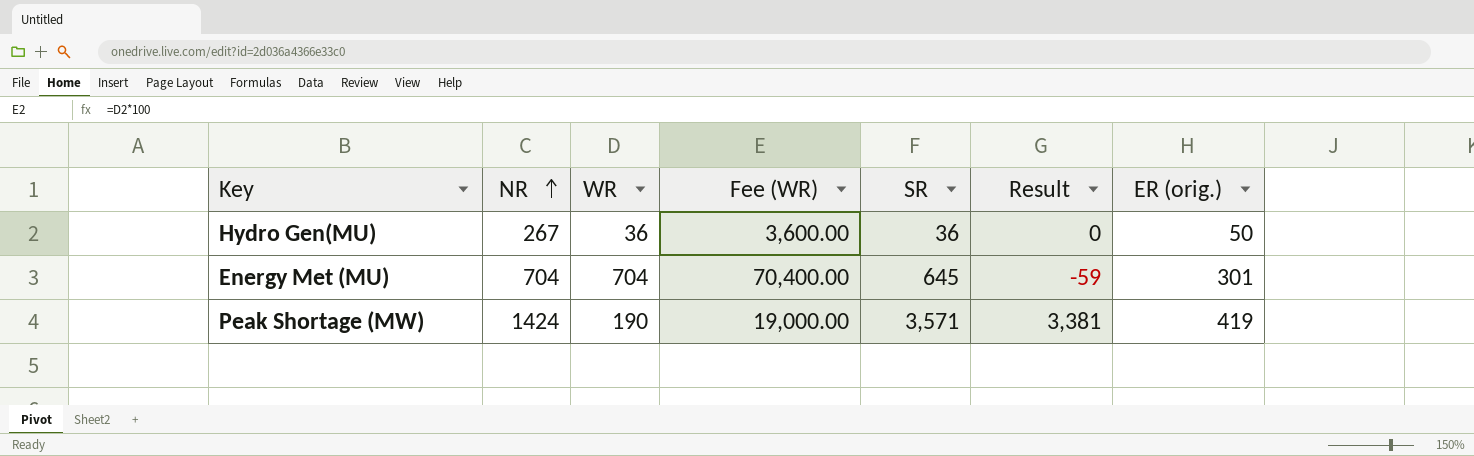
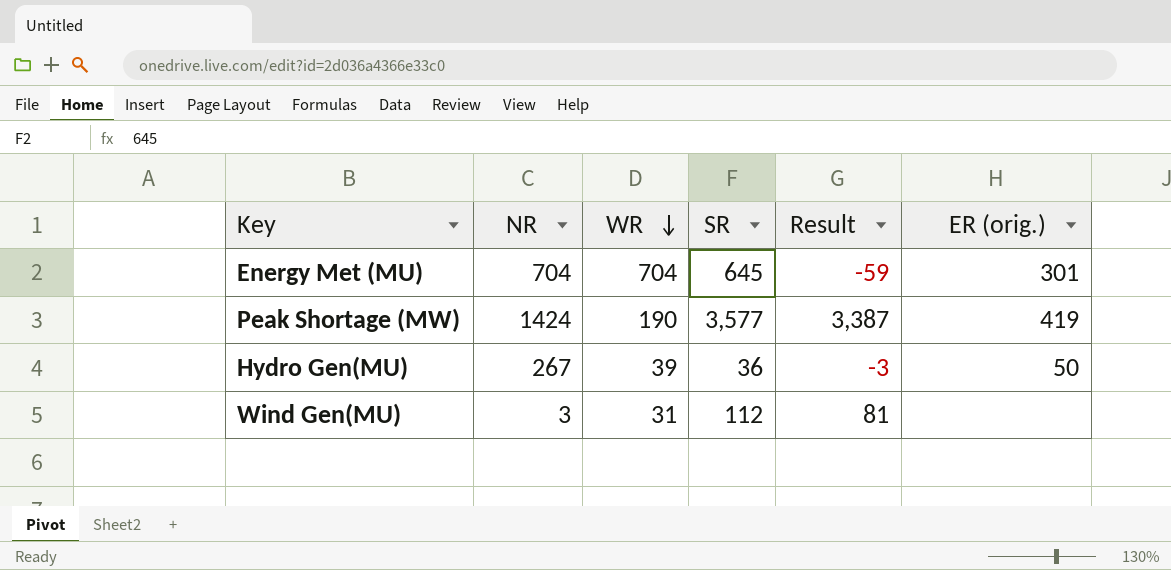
row order: NR ascending -> WR descending
column Fee (WR) | formula: [WR] * 100 -> none
Peak Shortage (MW) | SR: 3,571 -> 3,577
Peak Shortage (MW) | Result: 3,381 -> 3,387
Hydro Gen(MU) | WR: 36 -> 39
Hydro Gen(MU) | Result: 0 -> -3
row Wind Gen(MU): none -> 3 | 31 | 112 | 81 | none

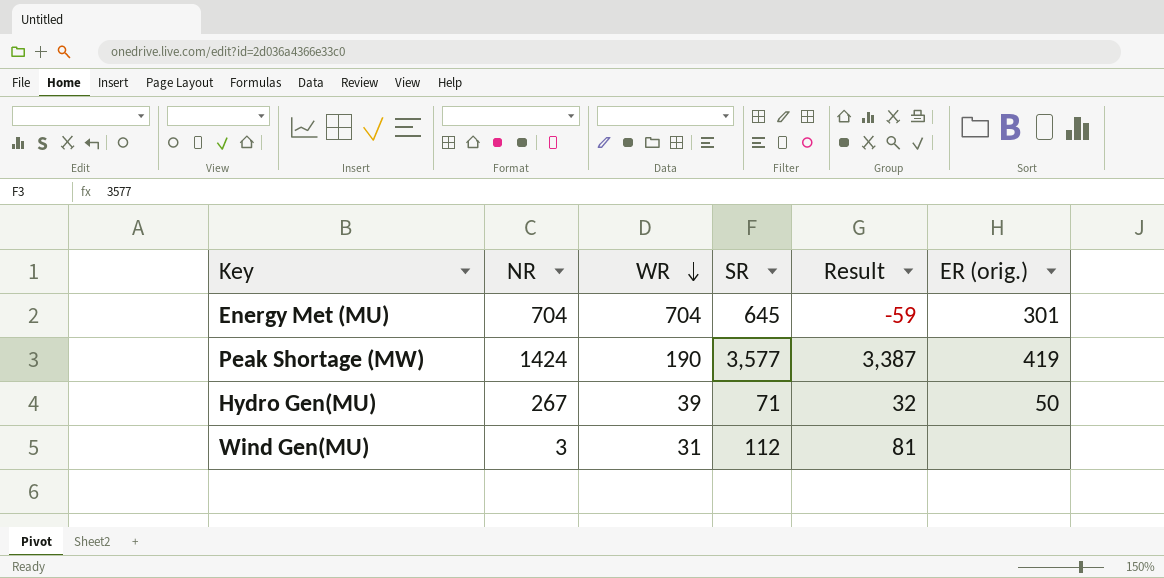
Hydro Gen(MU) | SR: 36 -> 71
Hydro Gen(MU) | Result: -3 -> 32

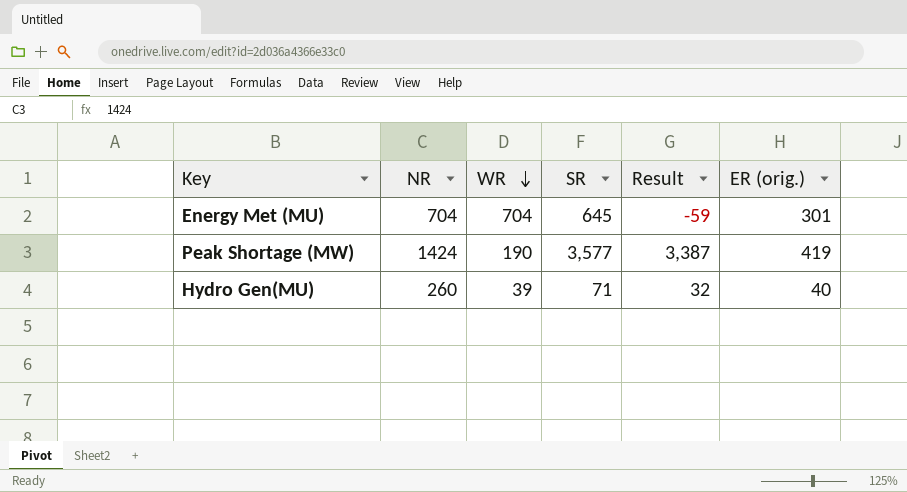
row Wind Gen(MU): 3 | 31 | 112 | 81 | none -> none
Hydro Gen(MU) | NR: 267 -> 260
Hydro Gen(MU) | ER (orig.): 50 -> 40

